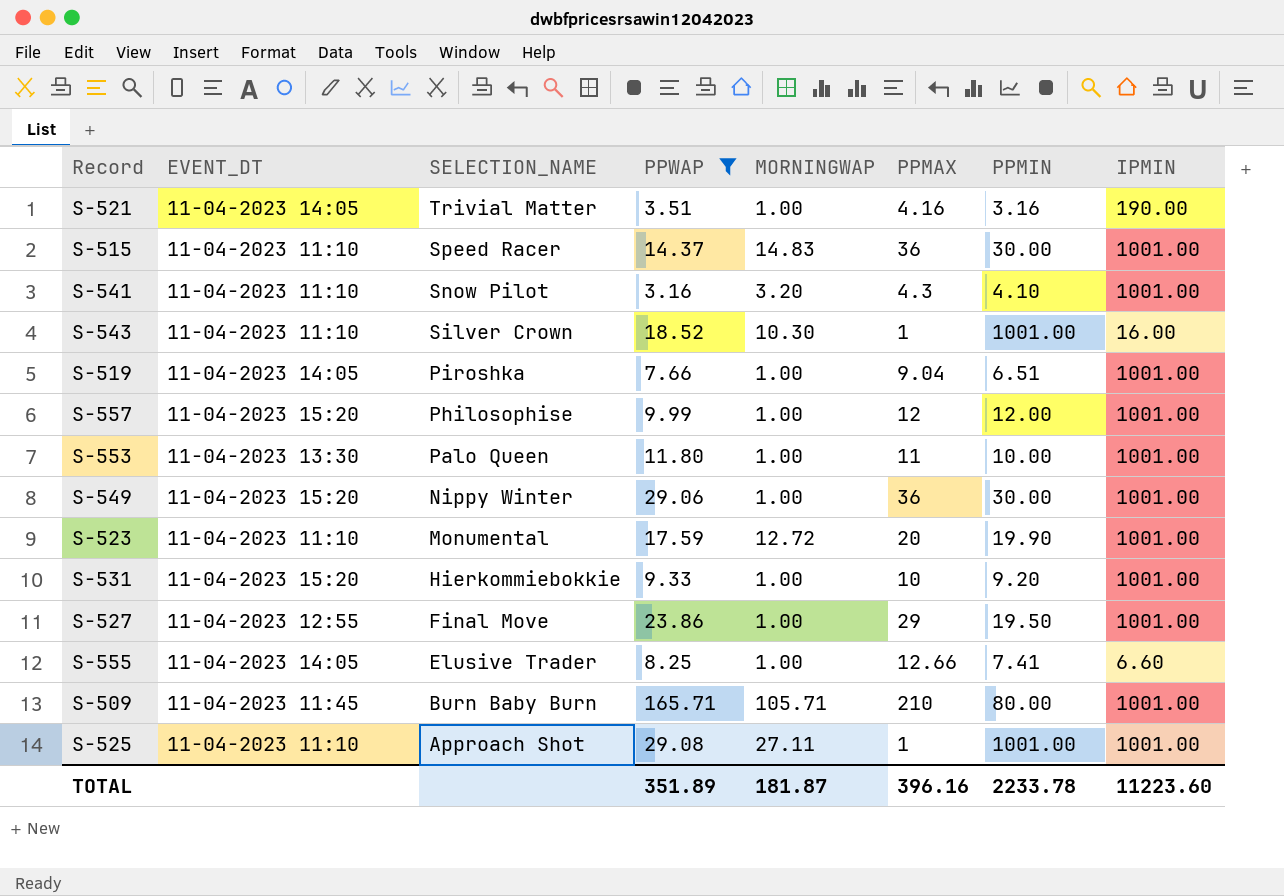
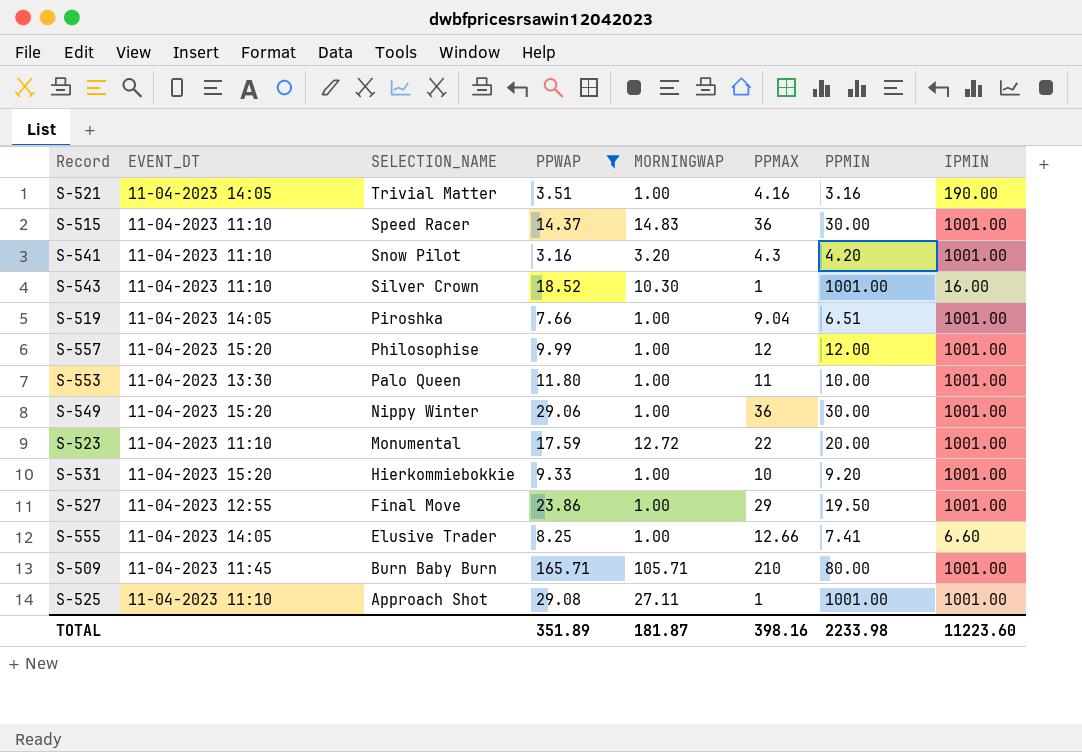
S-541 | PPMIN: 4.10 -> 4.20
S-523 | PPMAX: 20 -> 22
S-523 | PPMIN: 19.90 -> 20.00
TOTAL | PPMAX: 396.16 -> 398.16
TOTAL | PPMIN: 2233.78 -> 2233.98

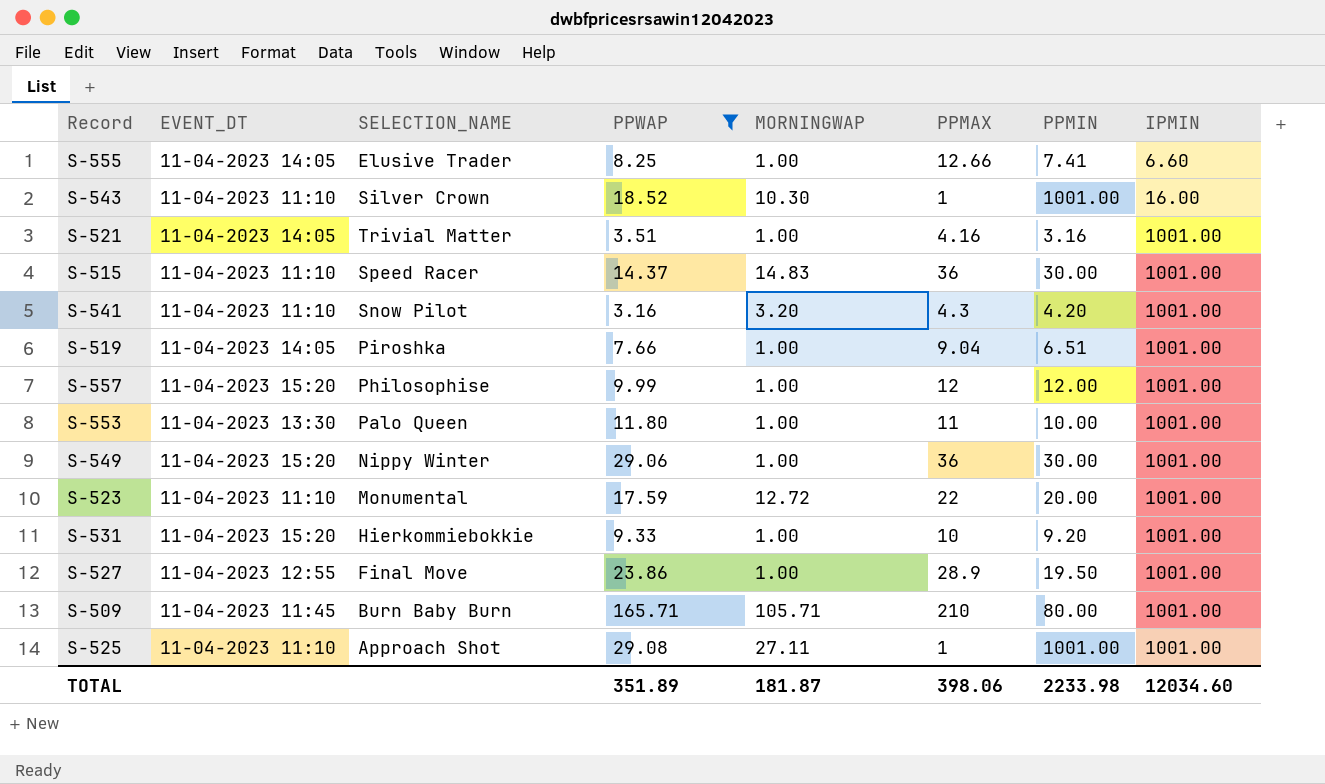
row order: SELECTION_NAME descending -> IPMIN ascending
S-521 | IPMIN: 190.00 -> 1001.00
S-527 | PPMAX: 29 -> 28.9
TOTAL | PPMAX: 398.16 -> 398.06
TOTAL | IPMIN: 11223.60 -> 12034.60

